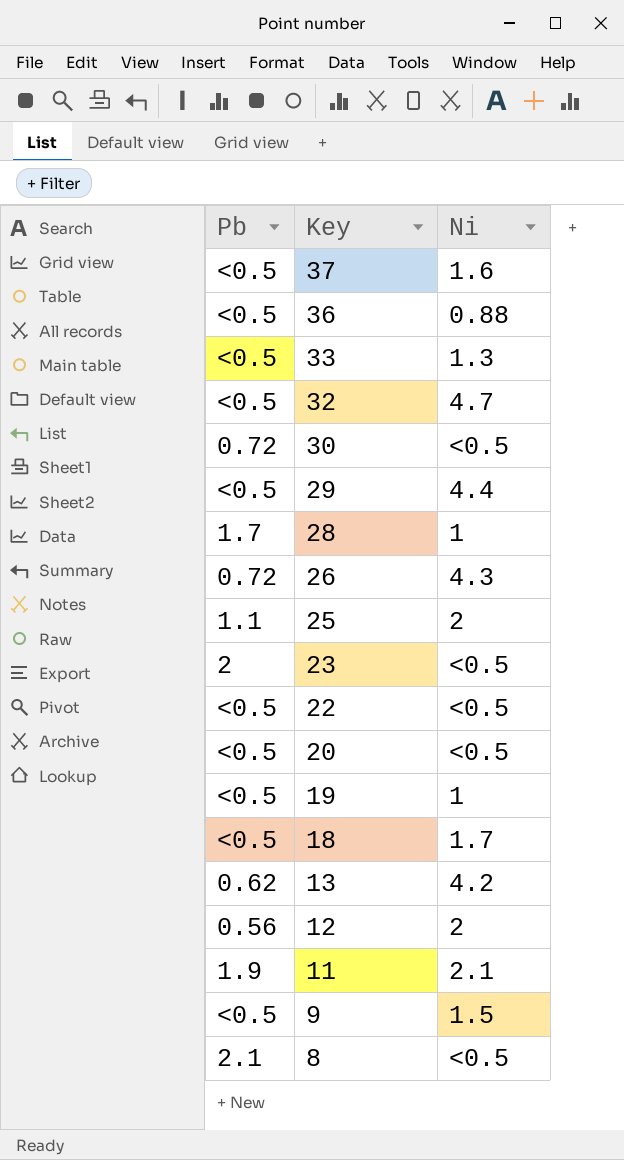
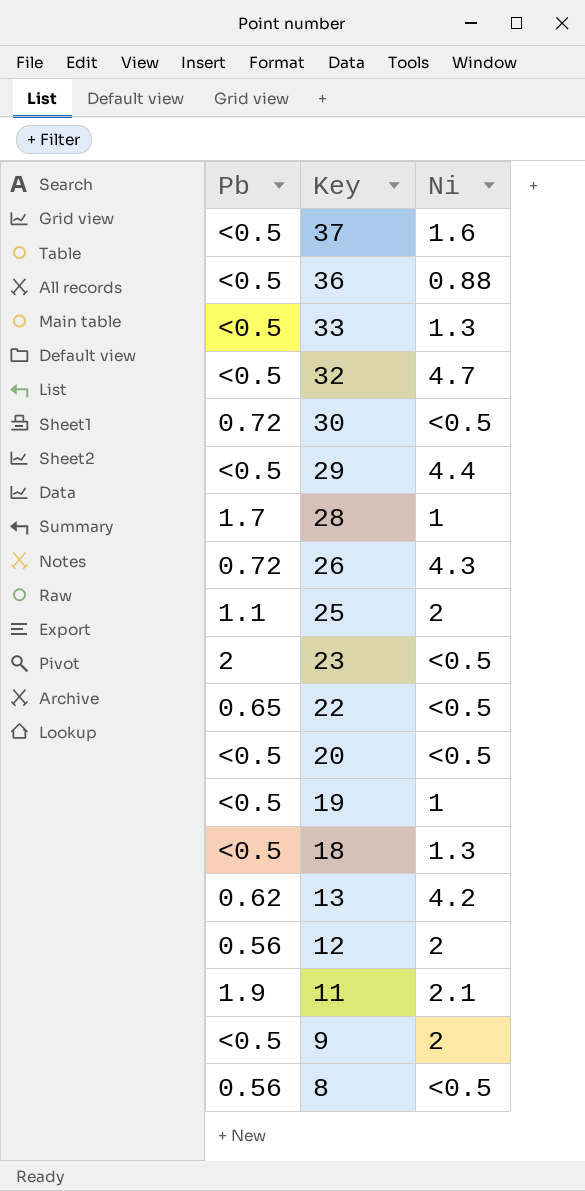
22 | Pb: <0.5 -> 0.65
18 | Ni: 1.7 -> 1.3
9 | Ni: 1.5 -> 2
8 | Pb: 2.1 -> 0.56

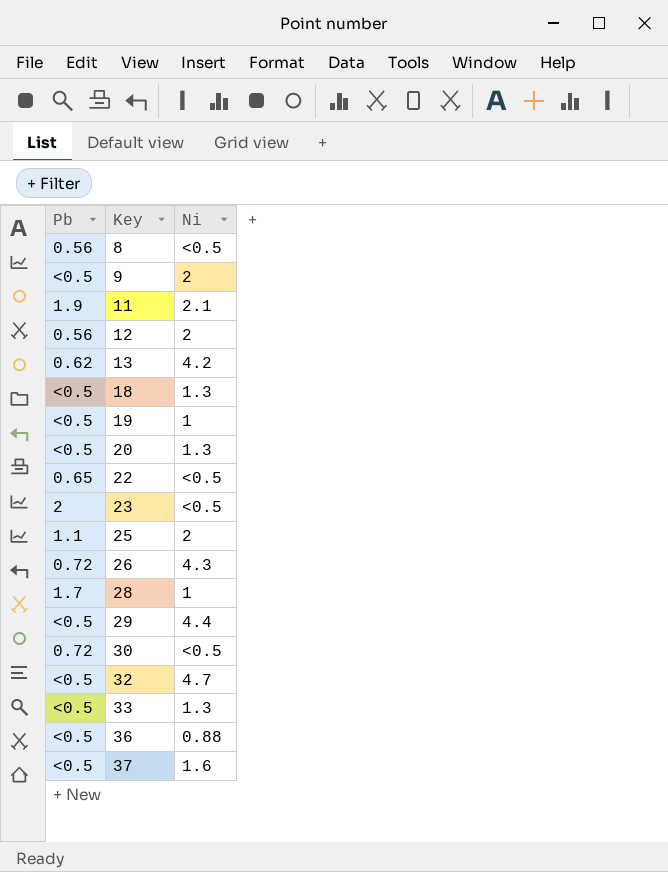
row order: Key descending -> Key ascending
20 | Ni: <0.5 -> 1.3

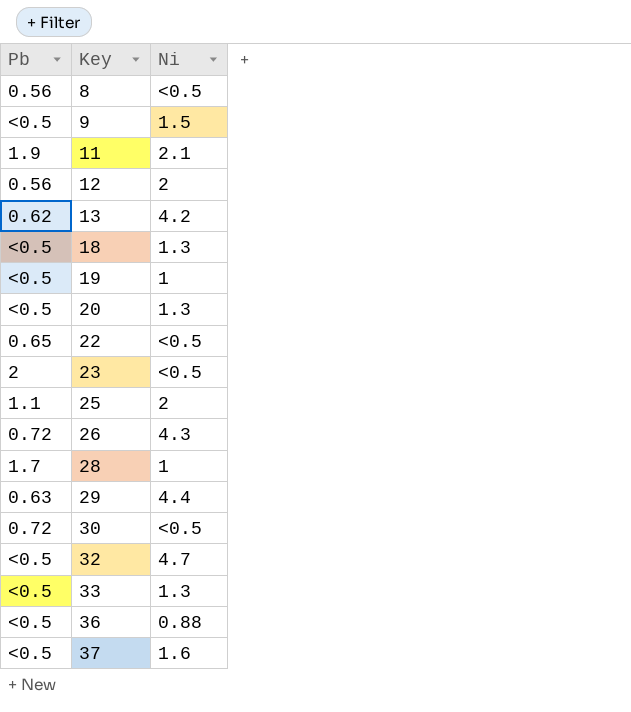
9 | Ni: 2 -> 1.5
29 | Pb: <0.5 -> 0.63

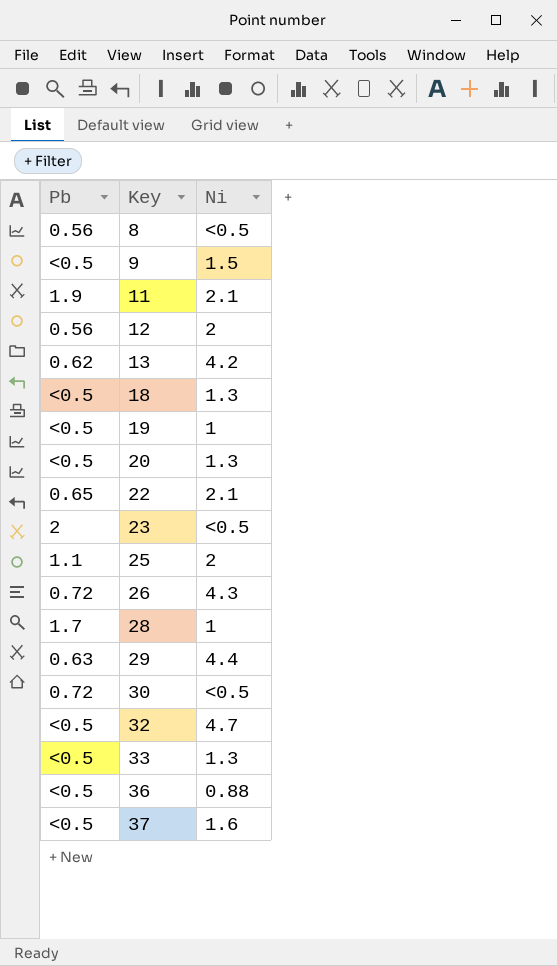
22 | Ni: <0.5 -> 2.1

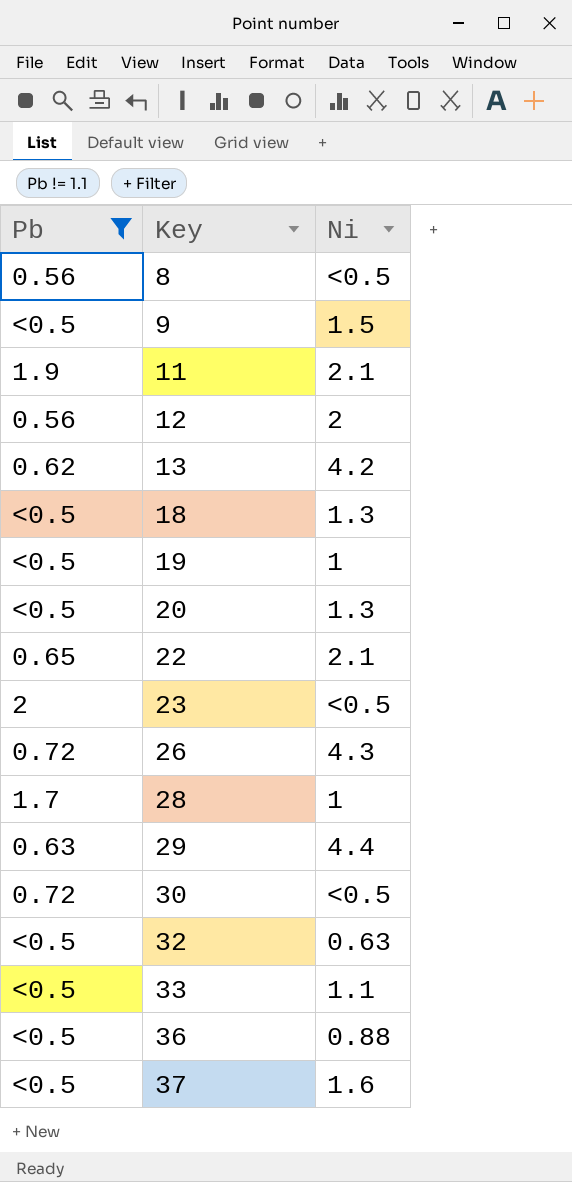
filter: none -> Pb != 1.1
32 | Ni: 4.7 -> 0.63
33 | Ni: 1.3 -> 1.1

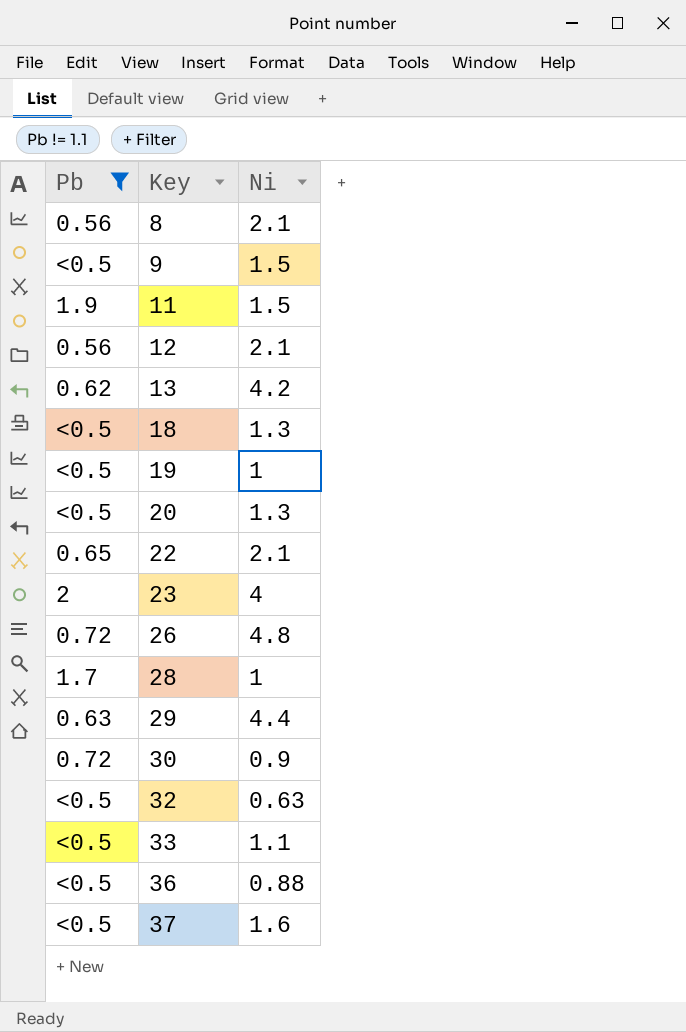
8 | Ni: <0.5 -> 2.1
11 | Ni: 2.1 -> 1.5
12 | Ni: 2 -> 2.1
23 | Ni: <0.5 -> 4
26 | Ni: 4.3 -> 4.8
30 | Ni: <0.5 -> 0.9

